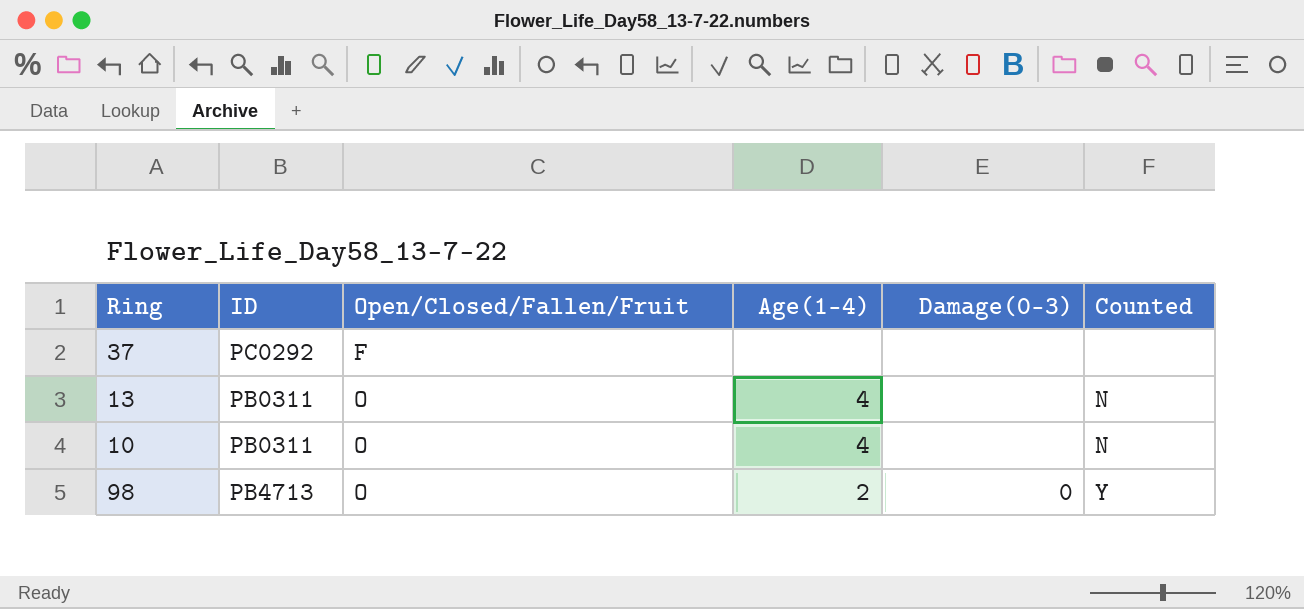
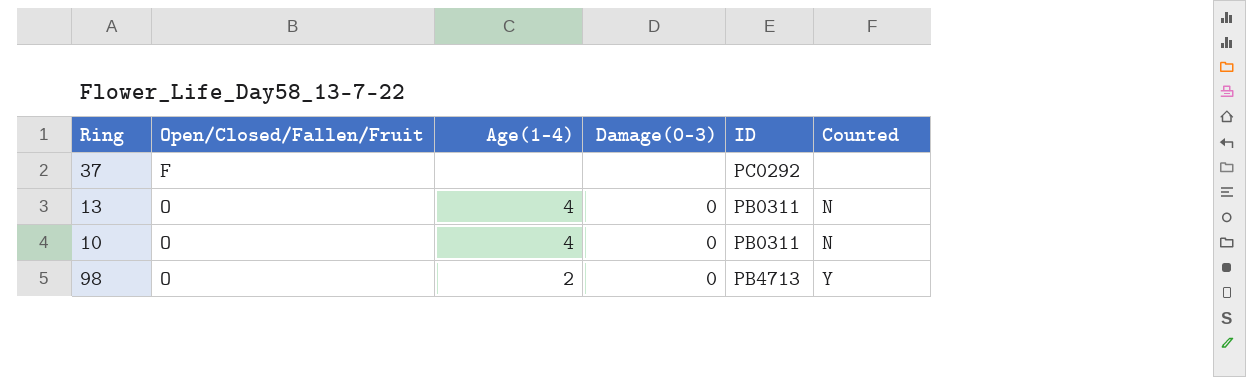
column ID | position: 2 -> 5
13 | Damage(0-3): none -> 0
10 | Damage(0-3): none -> 0

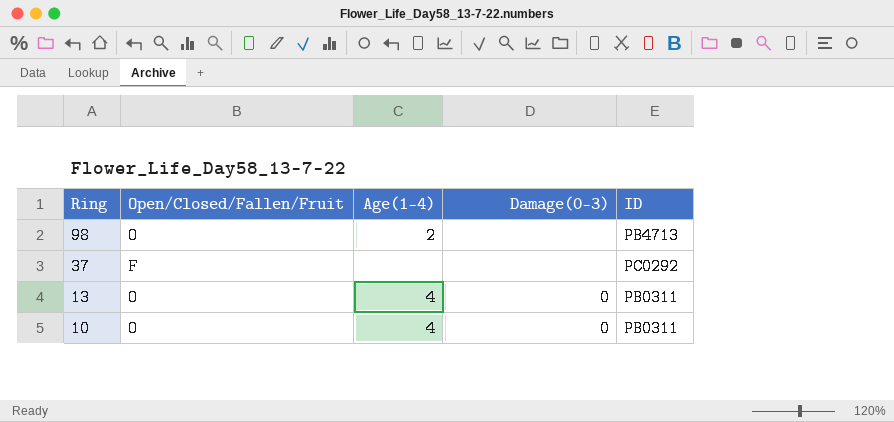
row order: Open/Closed/Fallen/Fruit ascending -> Ring descending
column Counted | position: 6 -> none
98 | Damage(0-3): 0 -> none

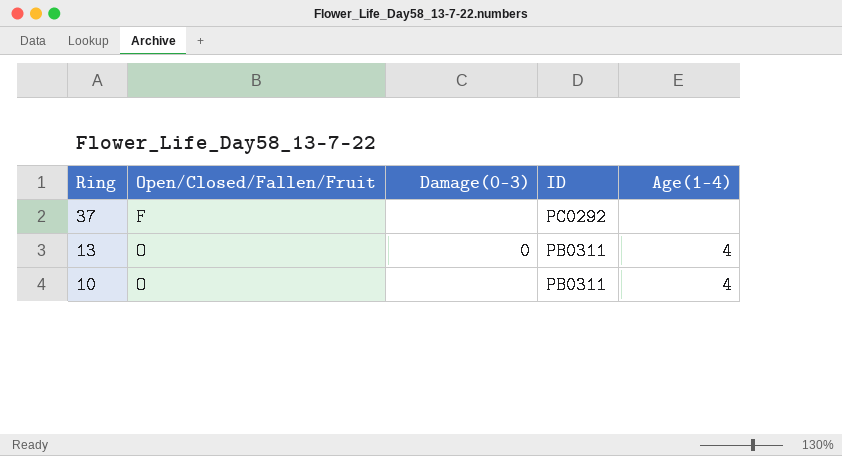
column Age(1-4) | position: 3 -> 5
row 98: O | 2 | none | PB4713 -> none
10 | Damage(0-3): 0 -> none

